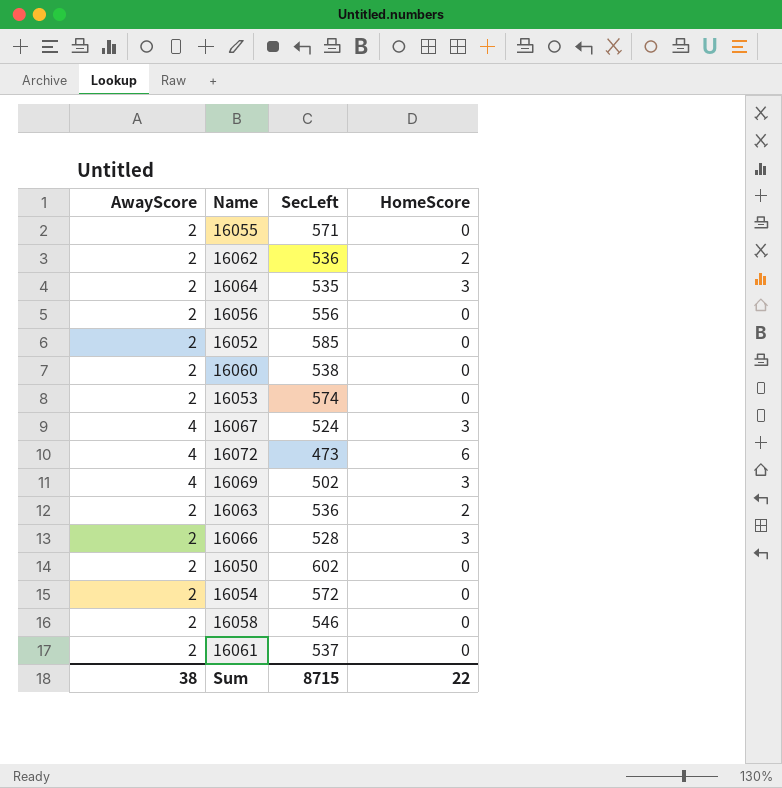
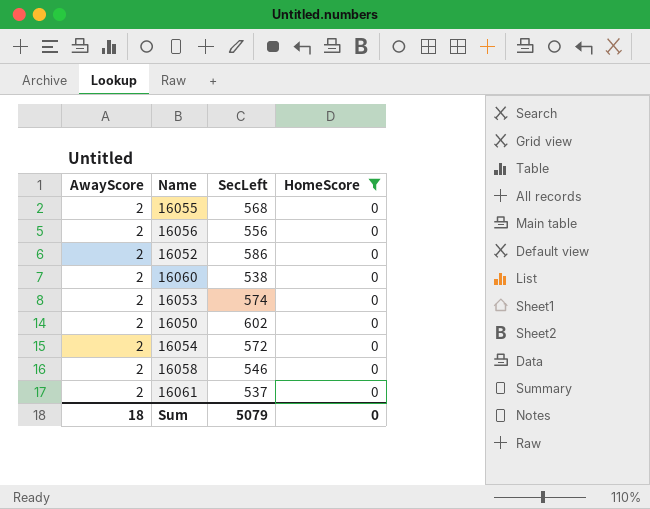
filter: none -> HomeScore = 0
16055 | SecLeft: 571 -> 568
16052 | SecLeft: 585 -> 586
Sum | AwayScore: 38 -> 18
Sum | SecLeft: 8715 -> 5079
Sum | HomeScore: 22 -> 0

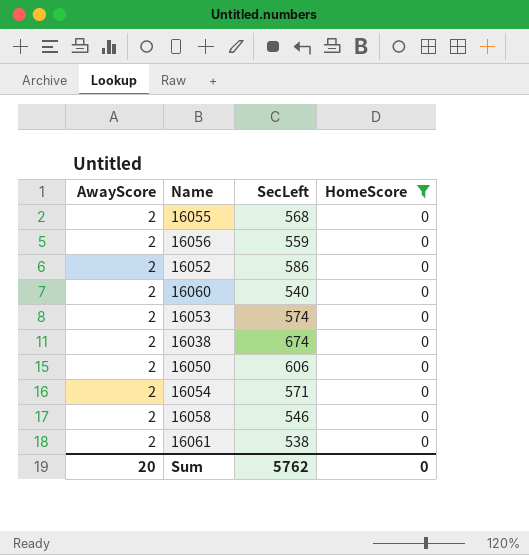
16056 | SecLeft: 556 -> 559
16060 | SecLeft: 538 -> 540
row 16038: none -> 2 | 674 | 0
16050 | SecLeft: 602 -> 606
16054 | SecLeft: 572 -> 571
16061 | SecLeft: 537 -> 538
Sum | AwayScore: 18 -> 20
Sum | SecLeft: 5079 -> 5762

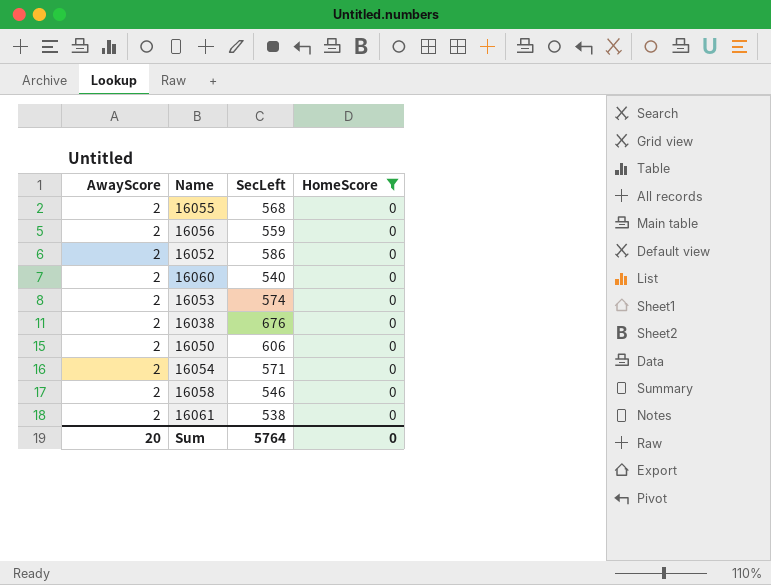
16038 | SecLeft: 674 -> 676
Sum | SecLeft: 5762 -> 5764

